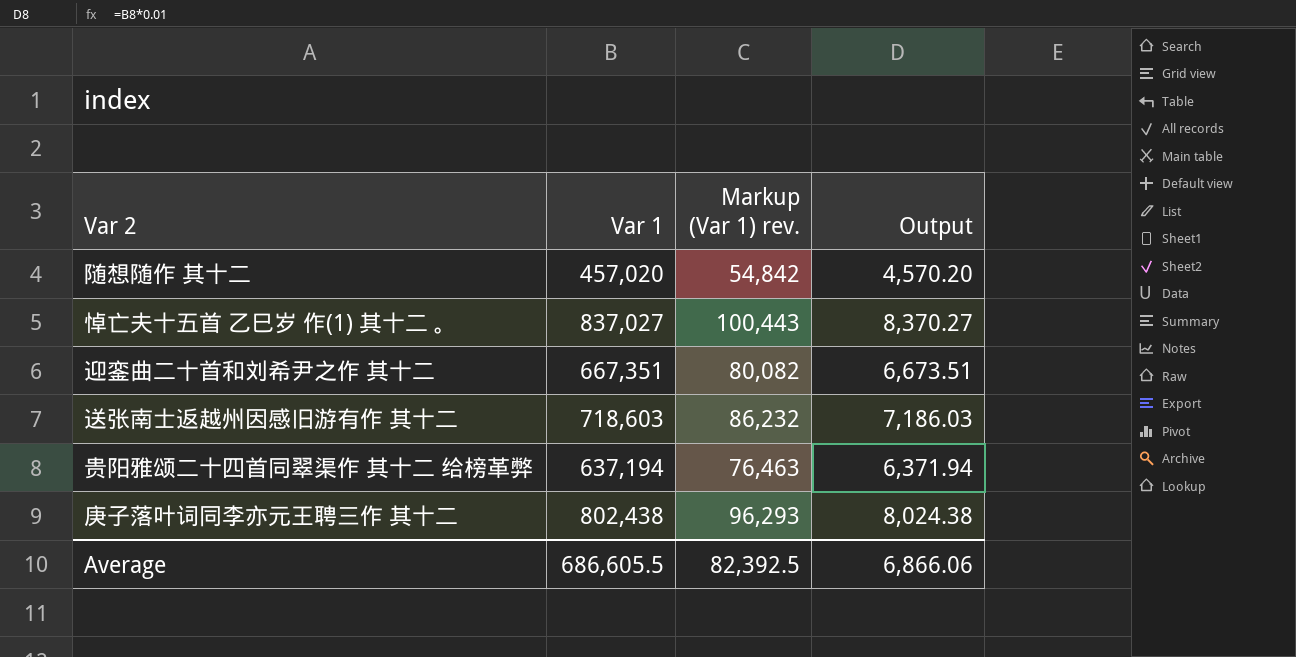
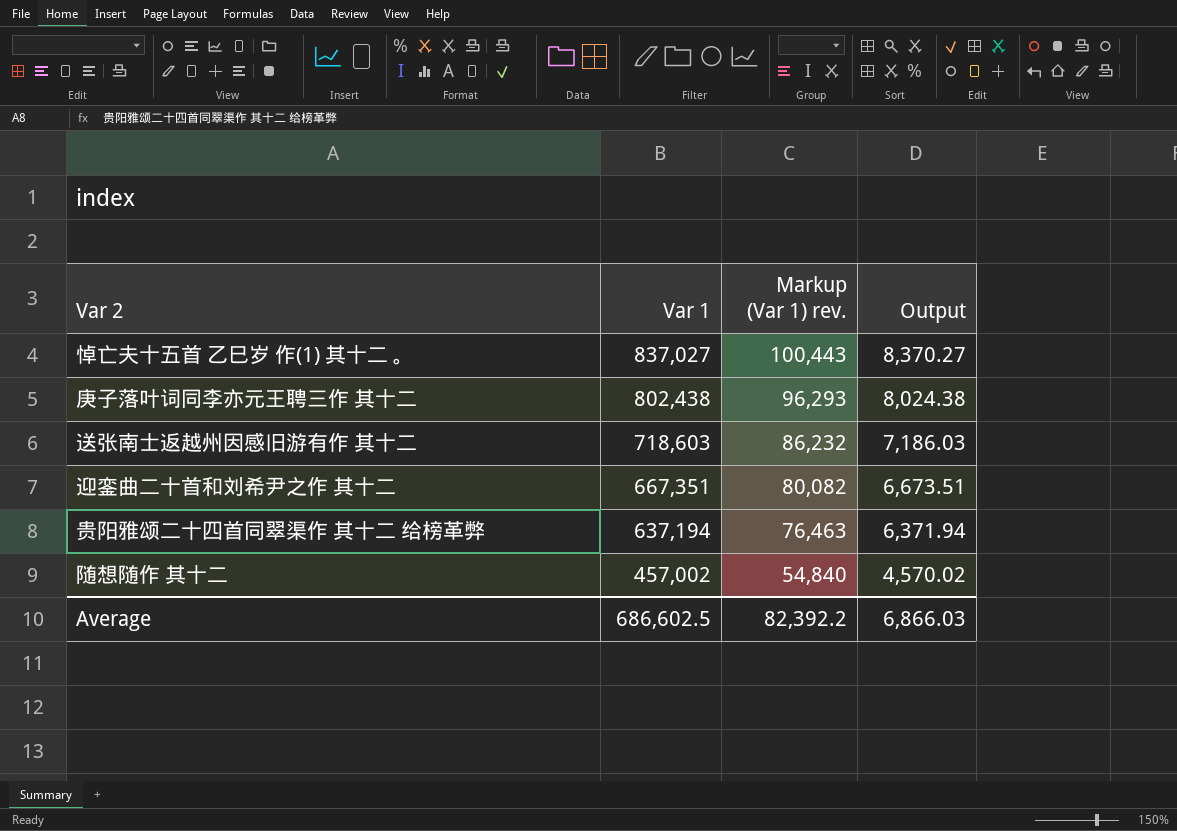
row order: none -> Var 1 descending
随想随作 其十二 | Var 1: 457,020 -> 457,002
随想随作 其十二 | Markup (Var 1) rev.: 54,842 -> 54,840
随想随作 其十二 | Output: 4,570.20 -> 4,570.02
Average | Var 1: 686,605.5 -> 686,602.5
Average | Markup (Var 1) rev.: 82,392.5 -> 82,392.2
Average | Output: 6,866.06 -> 6,866.03

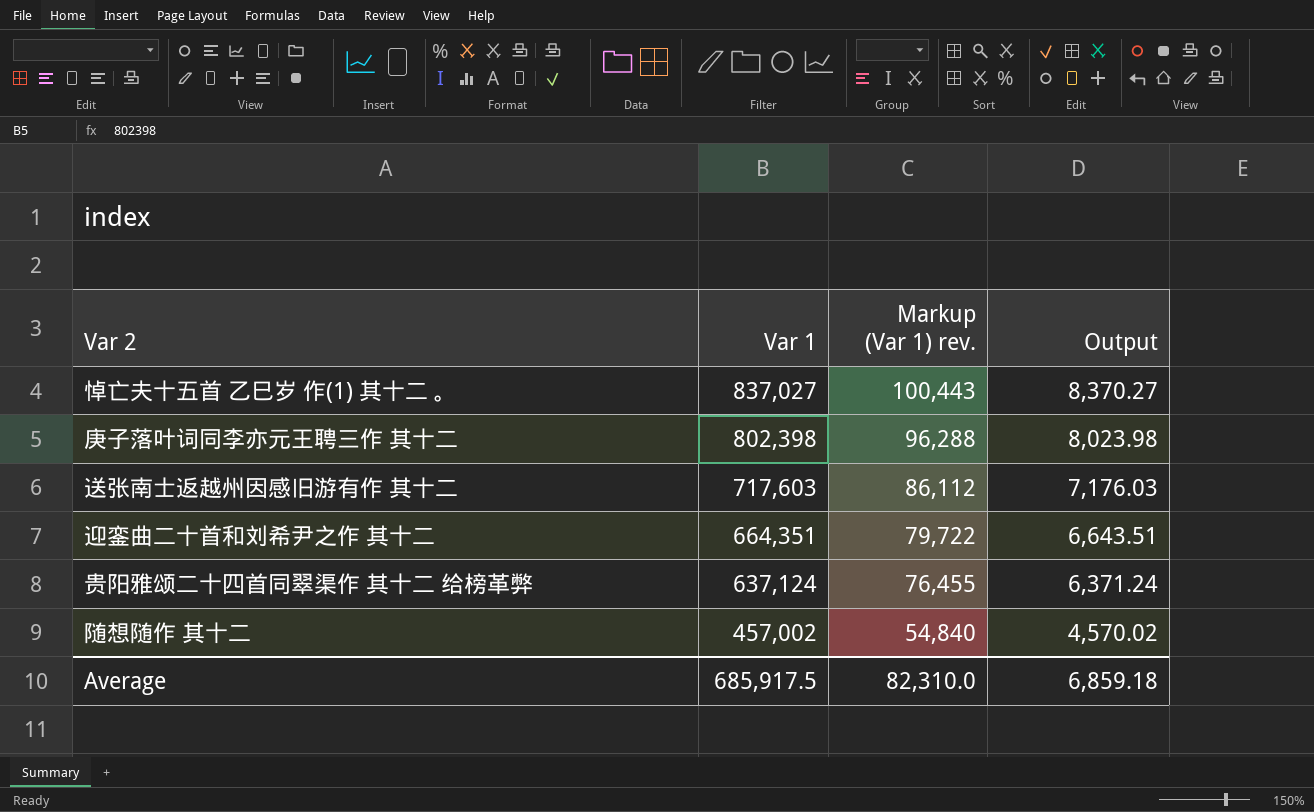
庚子落叶词同李亦元王聘三作 其十二 | Var 1: 802,438 -> 802,398
庚子落叶词同李亦元王聘三作 其十二 | Markup (Var 1) rev.: 96,293 -> 96,288
庚子落叶词同李亦元王聘三作 其十二 | Output: 8,024.38 -> 8,023.98
送张南士返越州因感旧游有作 其十二 | Var 1: 718,603 -> 717,603
送张南士返越州因感旧游有作 其十二 | Markup (Var 1) rev.: 86,232 -> 86,112
送张南士返越州因感旧游有作 其十二 | Output: 7,186.03 -> 7,176.03
迎銮曲二十首和刘希尹之作 其十二 | Var 1: 667,351 -> 664,351
迎銮曲二十首和刘希尹之作 其十二 | Markup (Var 1) rev.: 80,082 -> 79,722
迎銮曲二十首和刘希尹之作 其十二 | Output: 6,673.51 -> 6,643.51
贵阳雅颂二十四首同翠渠作 其十二 给榜革弊 | Var 1: 637,194 -> 637,124
贵阳雅颂二十四首同翠渠作 其十二 给榜革弊 | Markup (Var 1) rev.: 76,463 -> 76,455
贵阳雅颂二十四首同翠渠作 其十二 给榜革弊 | Output: 6,371.94 -> 6,371.24
Average | Var 1: 686,602.5 -> 685,917.5
Average | Markup (Var 1) rev.: 82,392.2 -> 82,310.0
Average | Output: 6,866.03 -> 6,859.18

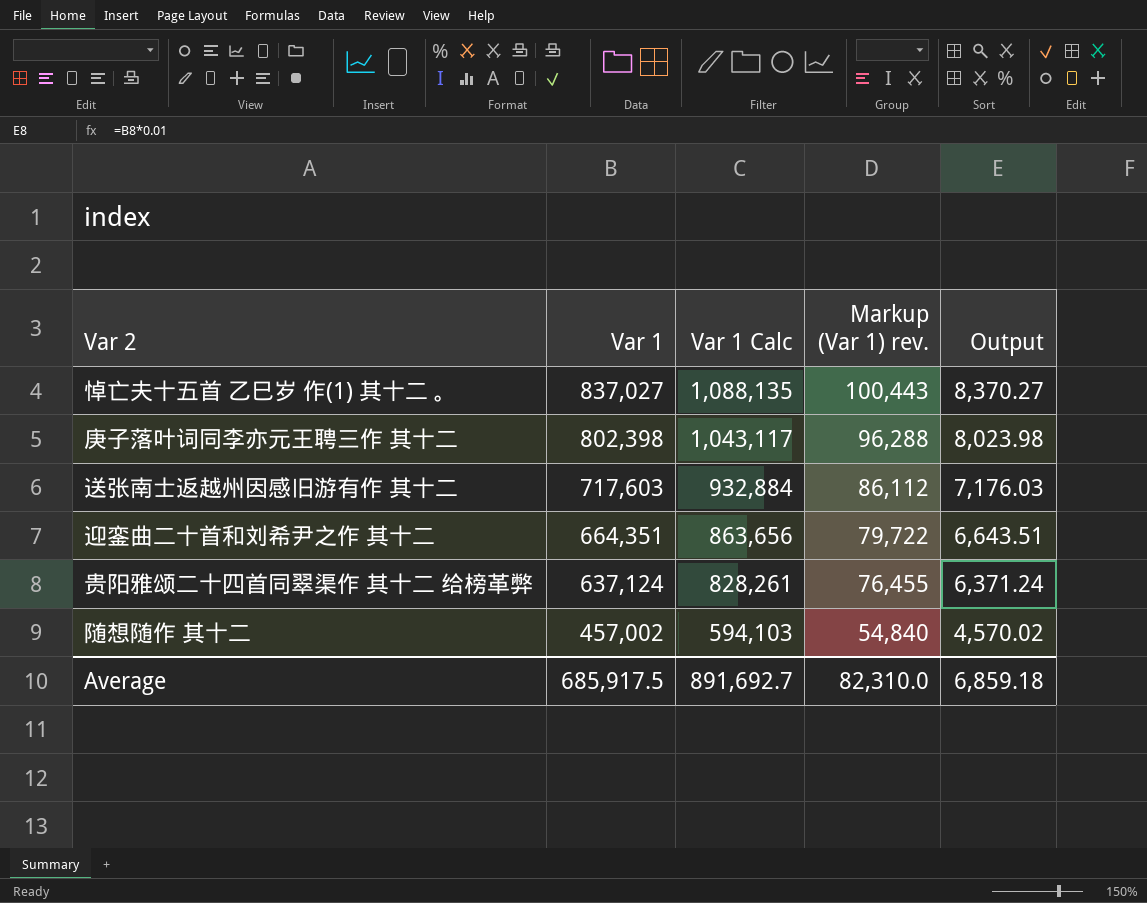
column Var 1 Calc | formula: none -> [Var 1] * 1.3

